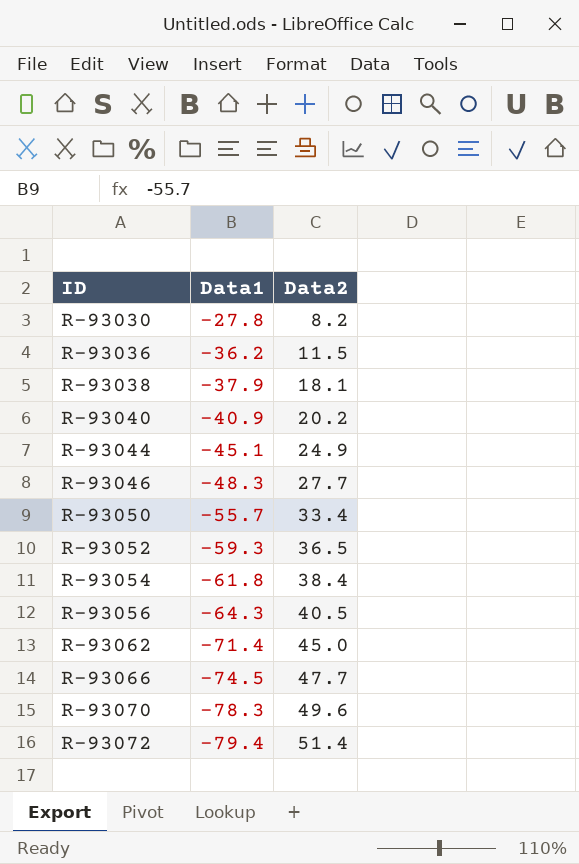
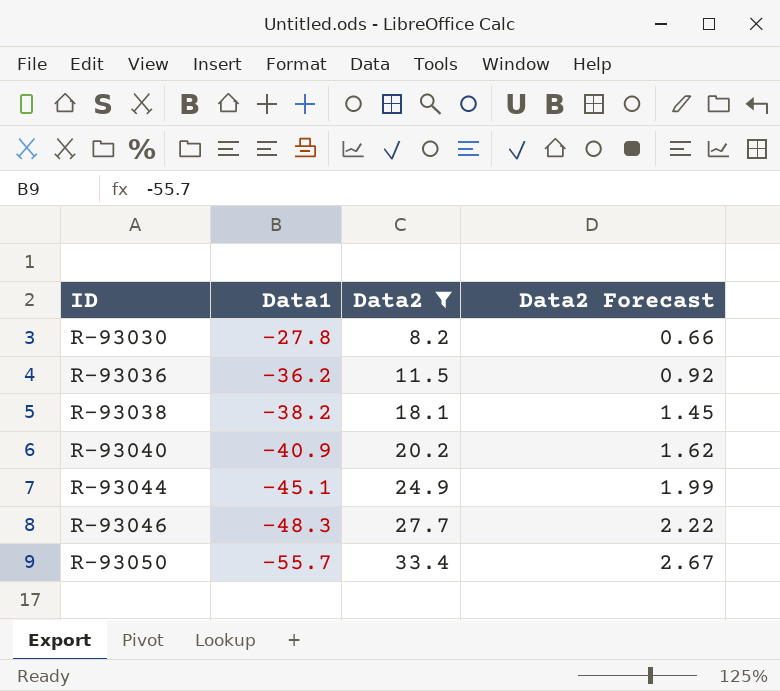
filter: none -> Data2 <= 33.4
column Data2 Forecast | formula: none -> [Data2] * 0.08
R-93038 | Data1: -37.9 -> -38.2

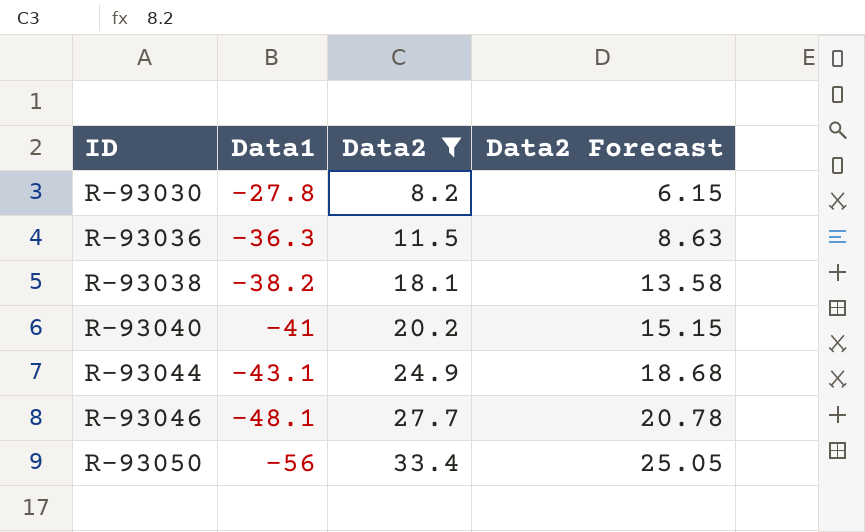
column Data2 Forecast | formula: [Data2] * 0.08 -> [Data2] * 0.75
R-93036 | Data1: -36.2 -> -36.3
R-93040 | Data1: -40.9 -> -41
R-93044 | Data1: -45.1 -> -43.1
R-93046 | Data1: -48.3 -> -48.1
R-93050 | Data1: -55.7 -> -56

